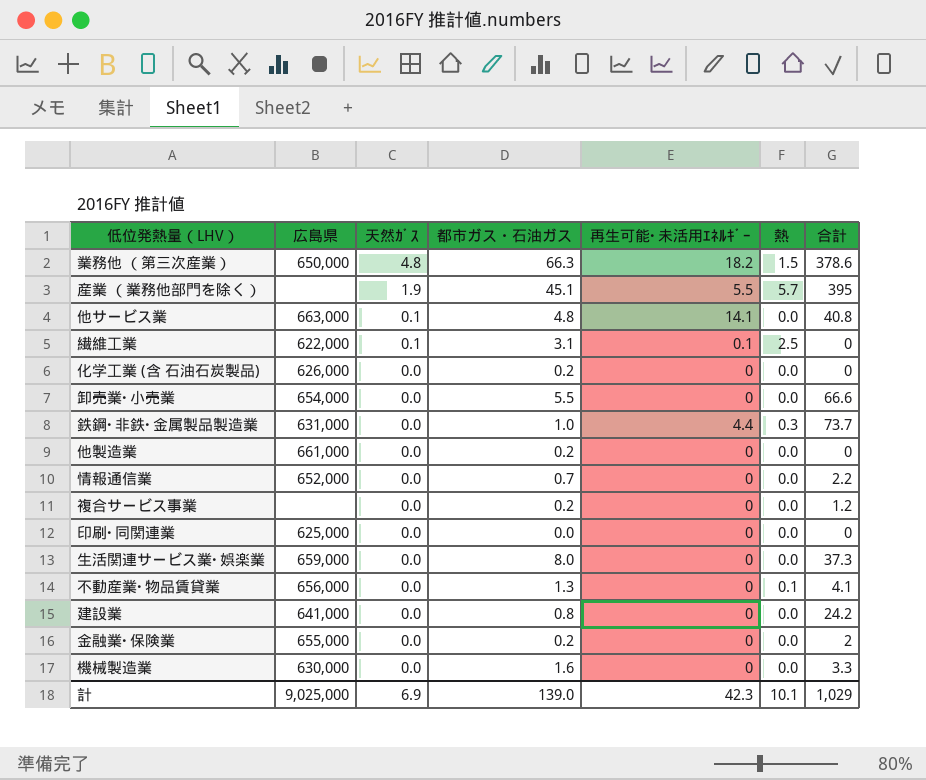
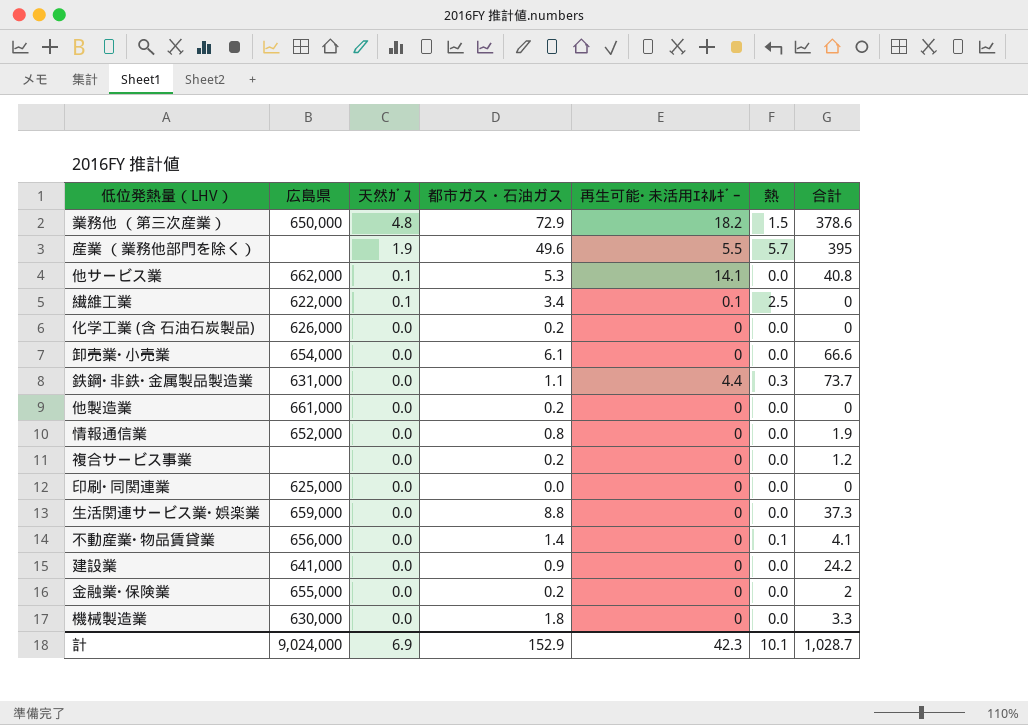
業務他 （第三次産業） | 都市ガス・石油ガス: 66.3 -> 72.9
産業 （業務他部門を除く） | 都市ガス・石油ガス: 45.1 -> 49.6
他サービス業 | 広島県: 663,000 -> 662,000
他サービス業 | 都市ガス・石油ガス: 4.8 -> 5.3
繊維工業 | 都市ガス・石油ガス: 3.1 -> 3.4
卸売業･小売業 | 都市ガス・石油ガス: 5.5 -> 6.1
鉄鋼･非鉄･金属製品製造業 | 都市ガス・石油ガス: 1.0 -> 1.1
情報通信業 | 都市ガス・石油ガス: 0.7 -> 0.8
情報通信業 | 合計: 2.2 -> 1.9
生活関連サービス業･娯楽業 | 都市ガス・石油ガス: 8.0 -> 8.8
不動産業･物品賃貸業 | 都市ガス・石油ガス: 1.3 -> 1.4
建設業 | 都市ガス・石油ガス: 0.8 -> 0.9
機械製造業 | 都市ガス・石油ガス: 1.6 -> 1.8
計 | 広島県: 9,025,000 -> 9,024,000
計 | 都市ガス・石油ガス: 139.0 -> 152.9
計 | 合計: 1,029 -> 1,028.7

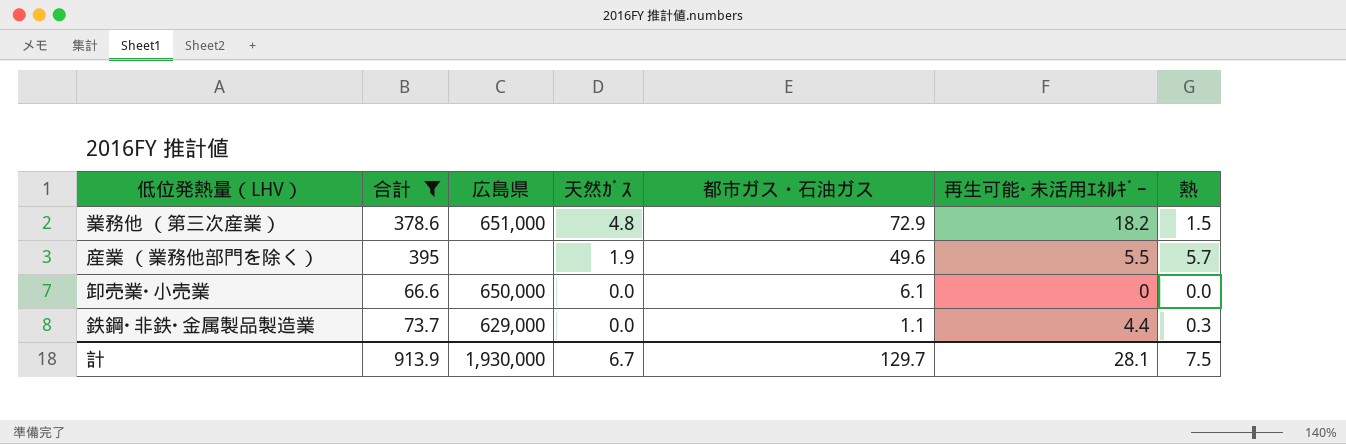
filter: none -> 合計 >= 66.6
column 合計 | position: 7 -> 2
業務他 （第三次産業） | 広島県: 650,000 -> 651,000
卸売業･小売業 | 広島県: 654,000 -> 650,000
鉄鋼･非鉄･金属製品製造業 | 広島県: 631,000 -> 629,000
計 | 合計: 1,028.7 -> 913.9
計 | 広島県: 9,024,000 -> 1,930,000
計 | 天然ｶﾞｽ: 6.9 -> 6.7
計 | 都市ガス・石油ガス: 152.9 -> 129.7
計 | 再生可能･未活用ｴﾈﾙｷﾞｰ: 42.3 -> 28.1
計 | 熱: 10.1 -> 7.5

